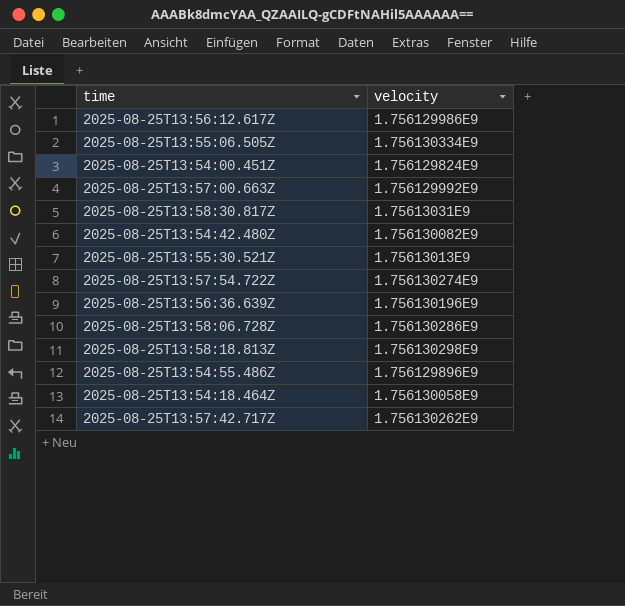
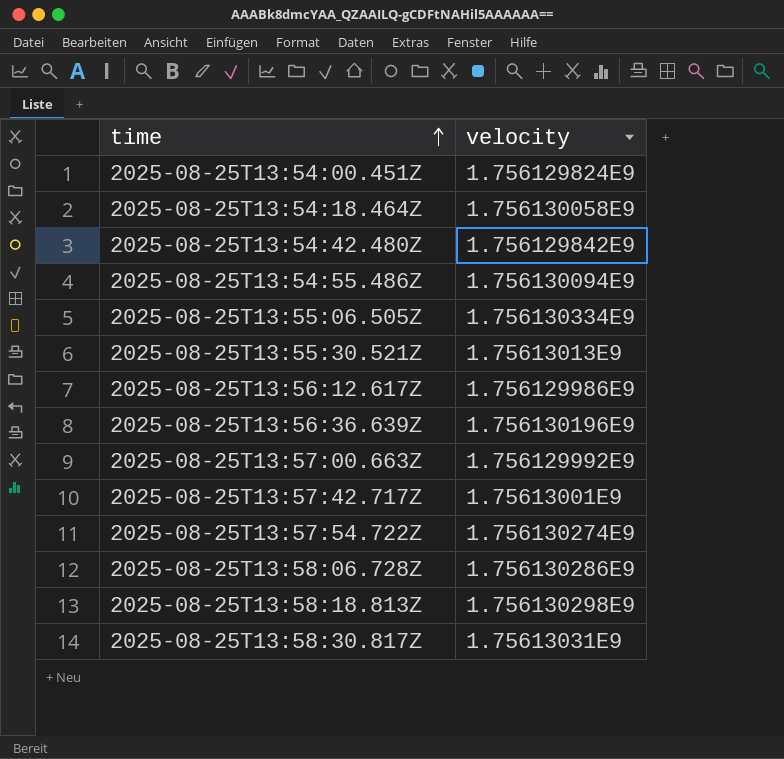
row order: none -> time ascending
2025-08-25T13:54:42.480Z | velocity: 1.756130082E9 -> 1.756129842E9
2025-08-25T13:54:55.486Z | velocity: 1.756129896E9 -> 1.756130094E9
2025-08-25T13:57:42.717Z | velocity: 1.756130262E9 -> 1.75613001E9

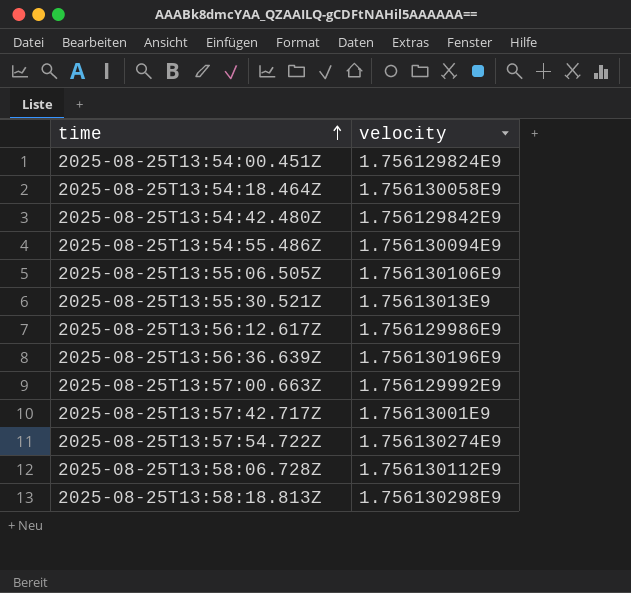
row 2025-08-25T13:58:30.817Z: 1.75613031E9 -> none
2025-08-25T13:55:06.505Z | velocity: 1.756130334E9 -> 1.756130106E9
2025-08-25T13:58:06.728Z | velocity: 1.756130286E9 -> 1.756130112E9

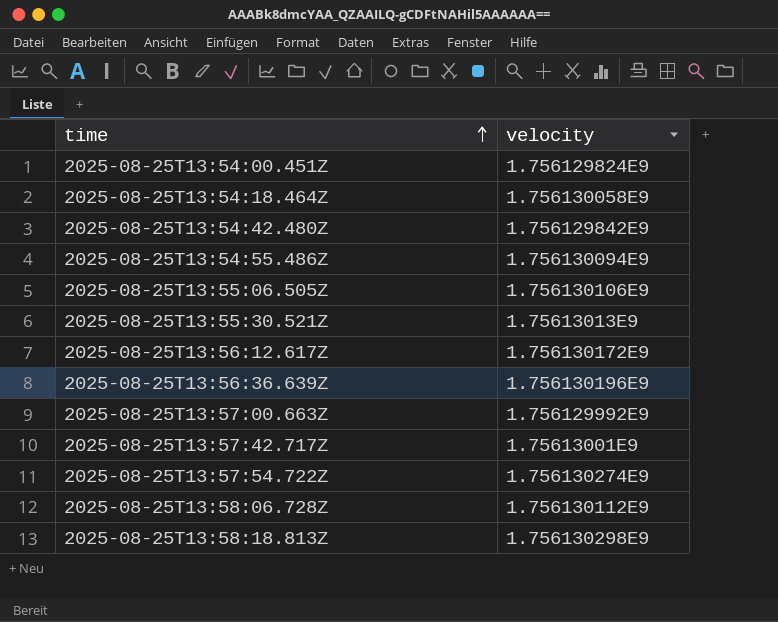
2025-08-25T13:56:12.617Z | velocity: 1.756129986E9 -> 1.756130172E9

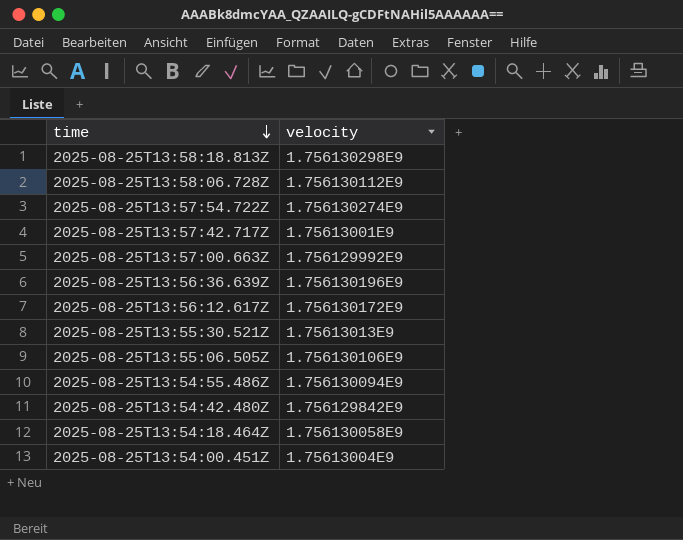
row order: time ascending -> time descending
2025-08-25T13:54:00.451Z | velocity: 1.756129824E9 -> 1.75613004E9

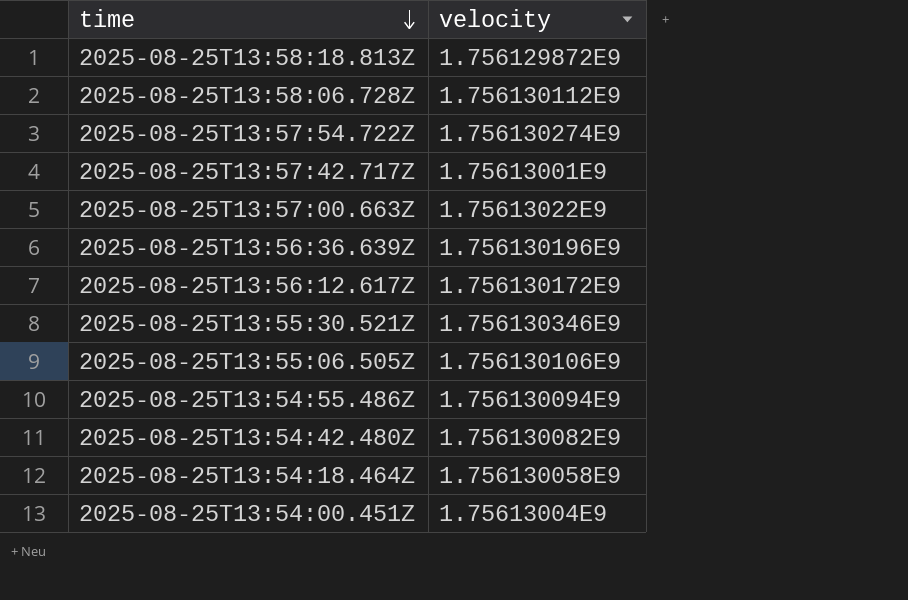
2025-08-25T13:58:18.813Z | velocity: 1.756130298E9 -> 1.756129872E9
2025-08-25T13:57:00.663Z | velocity: 1.756129992E9 -> 1.75613022E9
2025-08-25T13:55:30.521Z | velocity: 1.75613013E9 -> 1.756130346E9
2025-08-25T13:54:42.480Z | velocity: 1.756129842E9 -> 1.756130082E9

